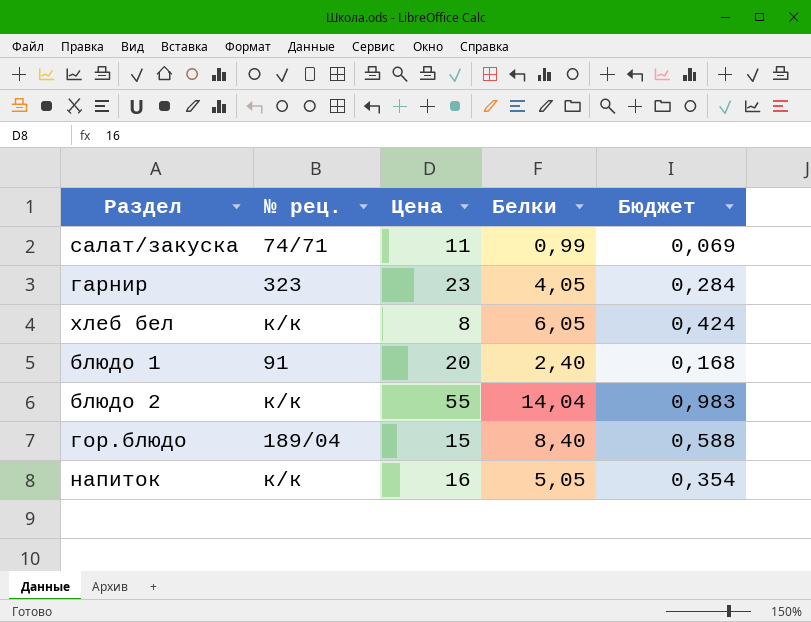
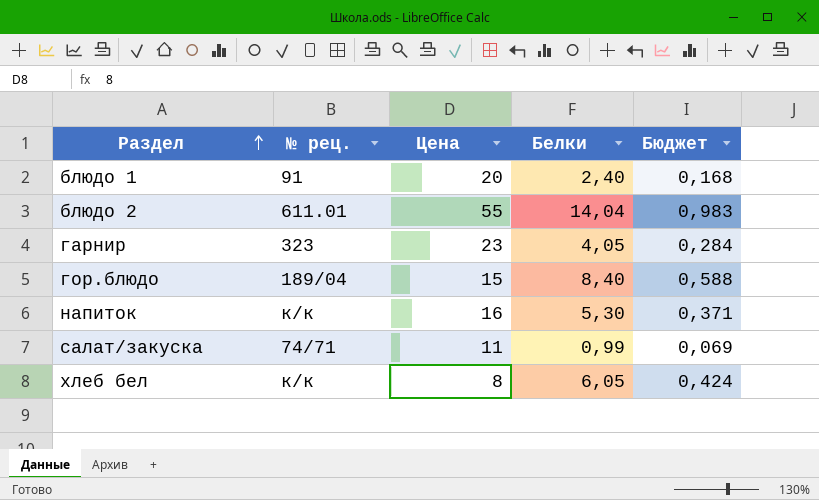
row order: none -> Раздел ascending
блюдо 2 | № рец.: к/к -> 611.01
напиток | Белки: 5,05 -> 5,30
напиток | Бюджет: 0,354 -> 0,371

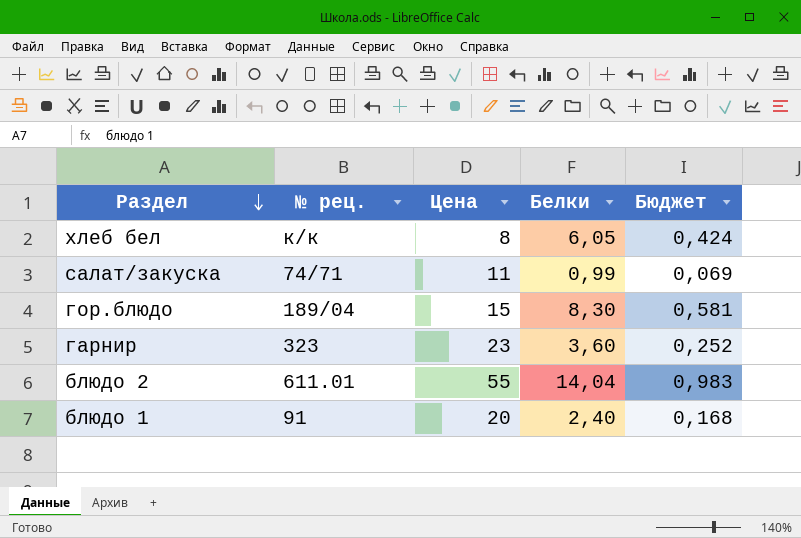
row order: Раздел ascending -> Раздел descending
row напиток: к/к | 16 | 5,30 | 0,371 -> none
гор.блюдо | Белки: 8,40 -> 8,30
гор.блюдо | Бюджет: 0,588 -> 0,581
гарнир | Белки: 4,05 -> 3,60
гарнир | Бюджет: 0,284 -> 0,252

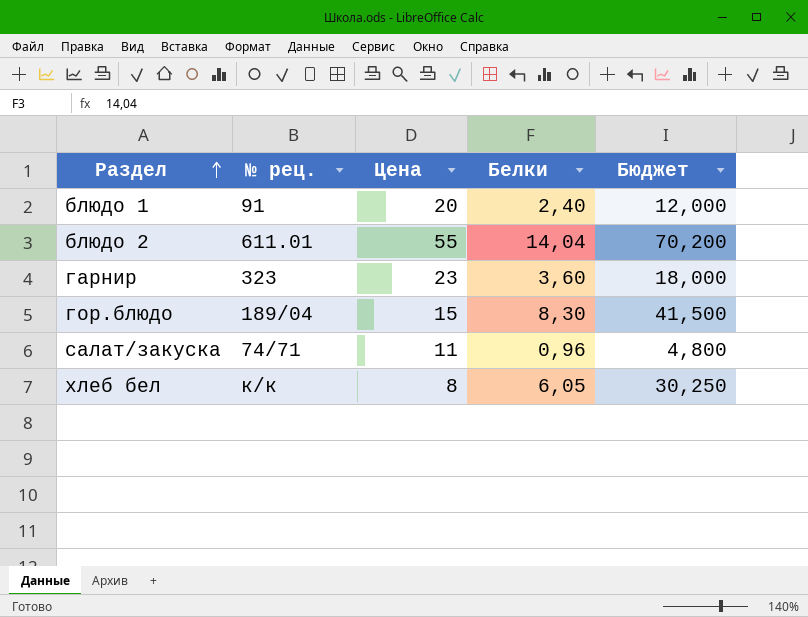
row order: Раздел descending -> Раздел ascending
column Бюджет | formula: [Белки] * 0,07 -> [Белки] * 5
салат/закуска | Белки: 0,99 -> 0,96

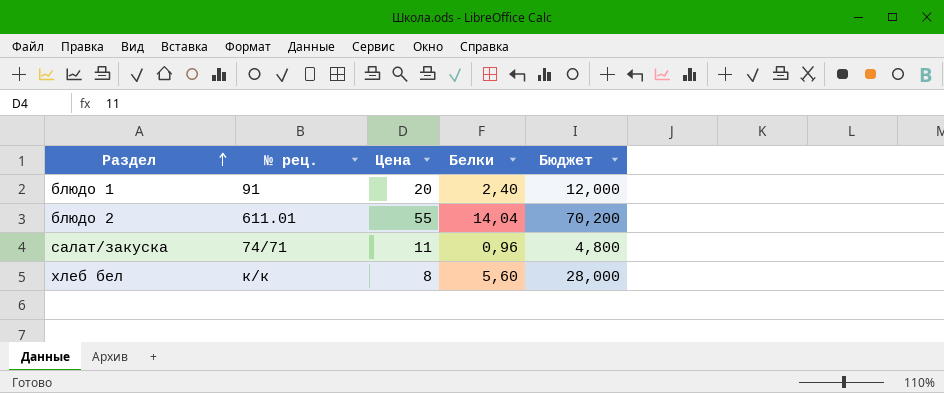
row гарнир: 323 | 23 | 3,60 | 18,000 -> none
row гор.блюдо: 189/04 | 15 | 8,30 | 41,500 -> none
хлеб бел | Белки: 6,05 -> 5,60
хлеб бел | Бюджет: 30,250 -> 28,000

